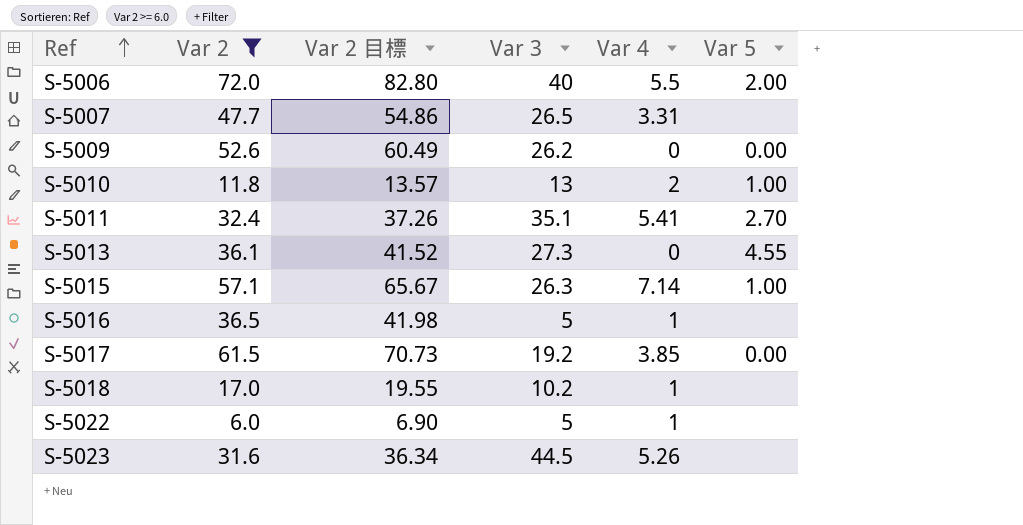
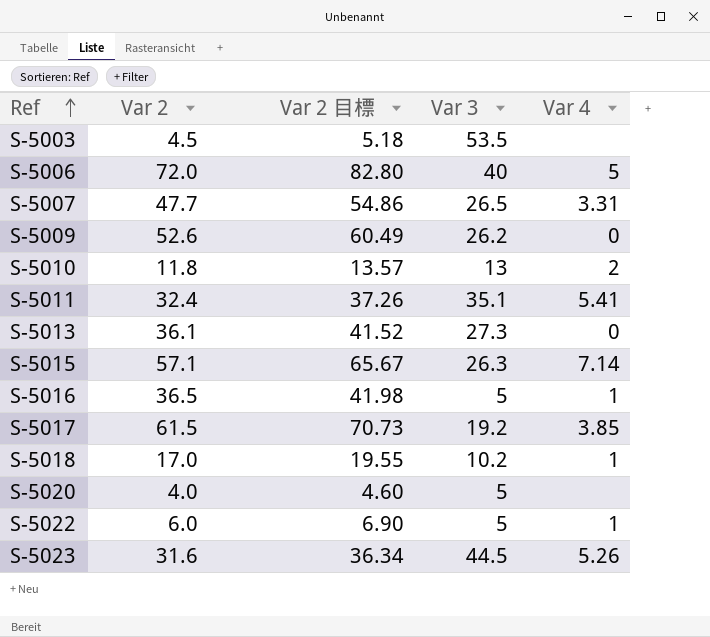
filter: Var 2 >= 6.0 -> none
column Var 5 | position: 6 -> none
S-5006 | Var 4: 5.5 -> 5

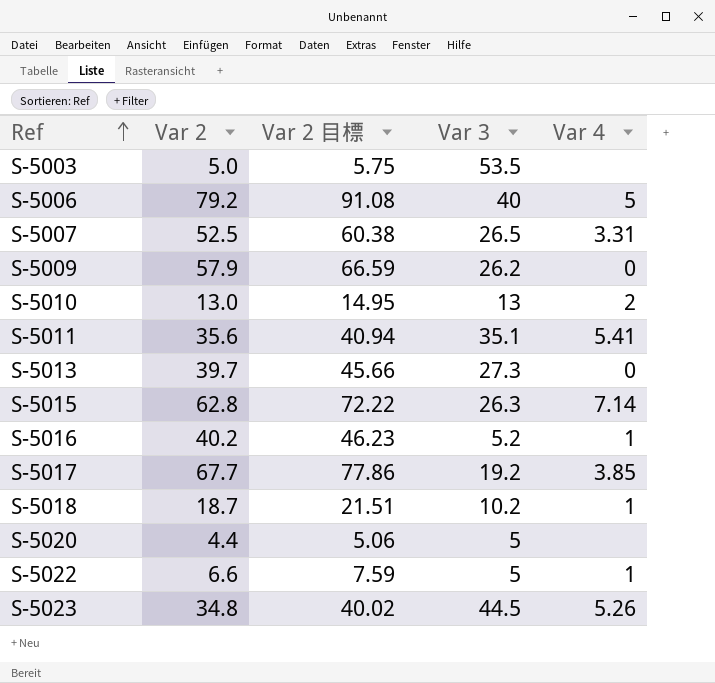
S-5003 | Var 2: 4.5 -> 5.0
S-5003 | Var 2 目標: 5.18 -> 5.75
S-5006 | Var 2: 72.0 -> 79.2
S-5006 | Var 2 目標: 82.80 -> 91.08
S-5007 | Var 2: 47.7 -> 52.5
S-5007 | Var 2 目標: 54.86 -> 60.38
S-5009 | Var 2: 52.6 -> 57.9
S-5009 | Var 2 目標: 60.49 -> 66.59
S-5010 | Var 2: 11.8 -> 13.0
S-5010 | Var 2 目標: 13.57 -> 14.95
S-5011 | Var 2: 32.4 -> 35.6
S-5011 | Var 2 目標: 37.26 -> 40.94
S-5013 | Var 2: 36.1 -> 39.7
S-5013 | Var 2 目標: 41.52 -> 45.66
S-5015 | Var 2: 57.1 -> 62.8
S-5015 | Var 2 目標: 65.67 -> 72.22
S-5016 | Var 2: 36.5 -> 40.2
S-5016 | Var 2 目標: 41.98 -> 46.23
S-5016 | Var 3: 5 -> 5.2
S-5017 | Var 2: 61.5 -> 67.7
S-5017 | Var 2 目標: 70.73 -> 77.86
S-5018 | Var 2: 17.0 -> 18.7
S-5018 | Var 2 目標: 19.55 -> 21.51
S-5020 | Var 2: 4.0 -> 4.4
S-5020 | Var 2 目標: 4.60 -> 5.06
S-5022 | Var 2: 6.0 -> 6.6
S-5022 | Var 2 目標: 6.90 -> 7.59
S-5023 | Var 2: 31.6 -> 34.8
S-5023 | Var 2 目標: 36.34 -> 40.02

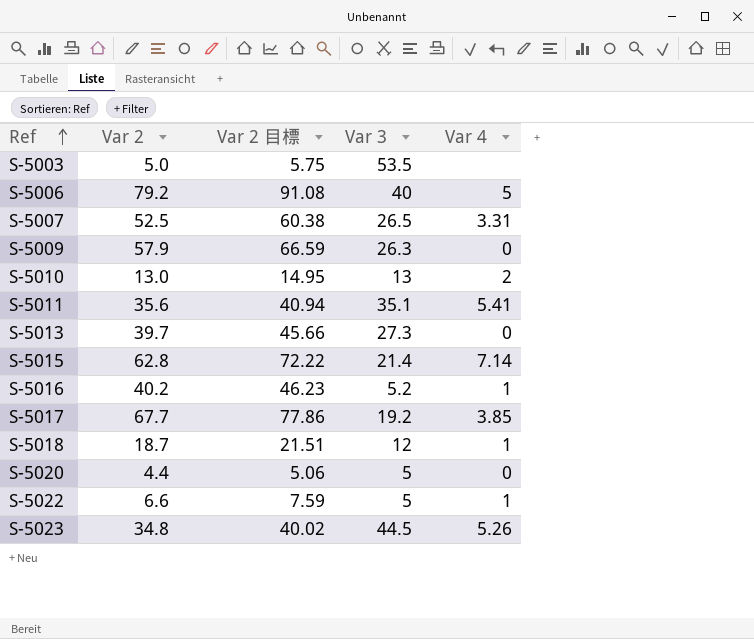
S-5009 | Var 3: 26.2 -> 26.3
S-5015 | Var 3: 26.3 -> 21.4
S-5018 | Var 3: 10.2 -> 12
S-5020 | Var 4: none -> 0

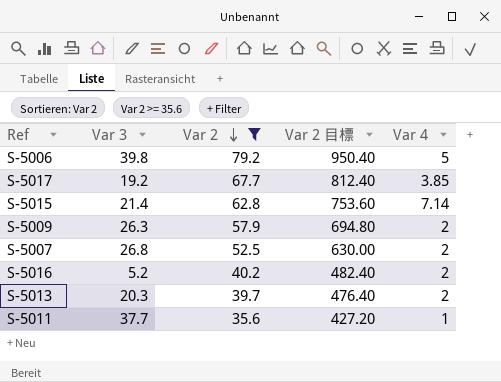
filter: none -> Var 2 >= 35.6
row order: Ref ascending -> Var 2 descending
column Var 3 | position: 4 -> 2
column Var 2 目標 | formula: [Var 2] * 1.15 -> [Var 2] * 12
S-5006 | Var 3: 40 -> 39.8
S-5009 | Var 4: 0 -> 2
S-5007 | Var 3: 26.5 -> 26.8
S-5007 | Var 4: 3.31 -> 2
S-5016 | Var 4: 1 -> 2
S-5013 | Var 3: 27.3 -> 20.3
S-5013 | Var 4: 0 -> 2
S-5011 | Var 3: 35.1 -> 37.7
S-5011 | Var 4: 5.41 -> 1

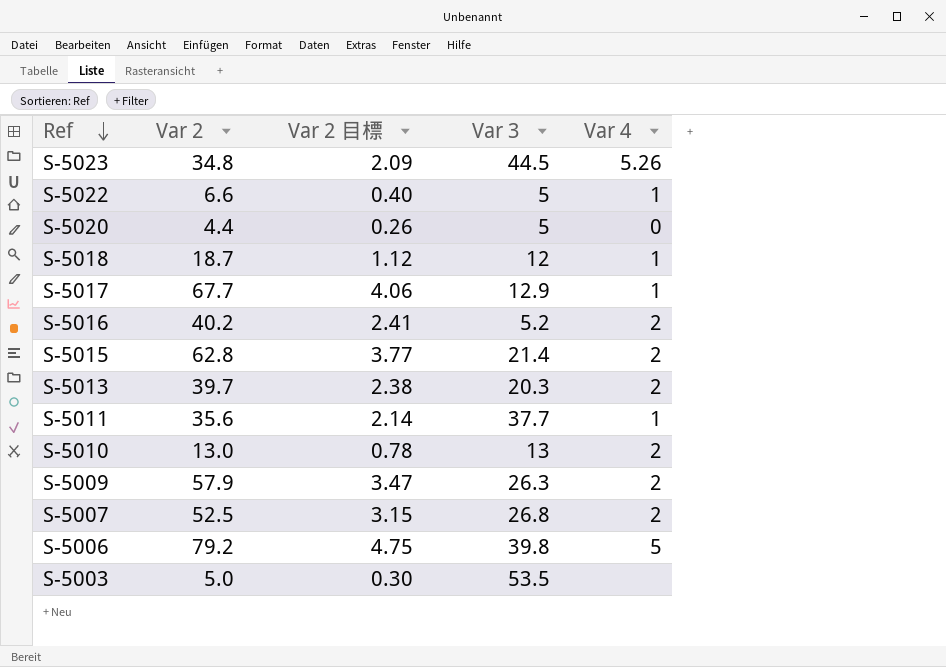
filter: Var 2 >= 35.6 -> none
row order: Var 2 descending -> Ref descending
column Var 2 目標 | formula: [Var 2] * 12 -> [Var 2] * 0.06
column Var 3 | position: 2 -> 4
S-5017 | Var 3: 19.2 -> 12.9
S-5017 | Var 4: 3.85 -> 1
S-5015 | Var 4: 7.14 -> 2

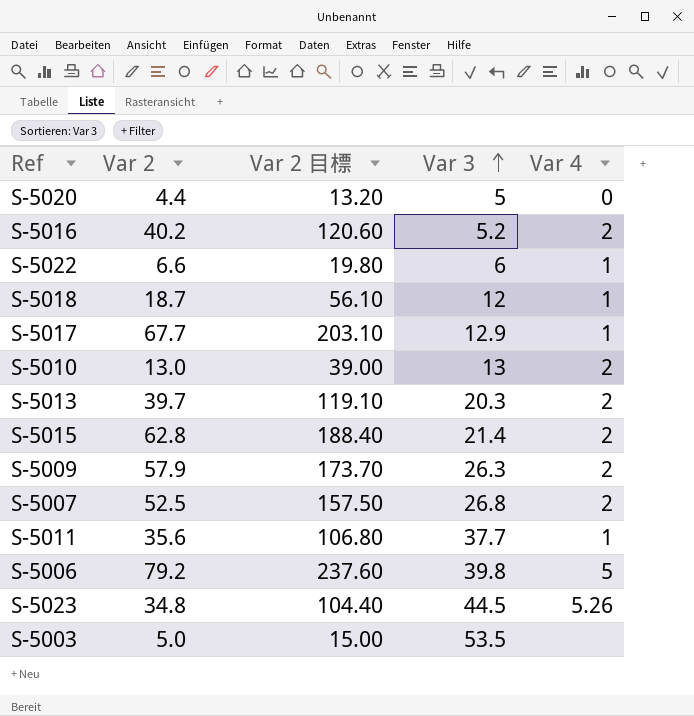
row order: Ref descending -> Var 3 ascending
column Var 2 目標 | formula: [Var 2] * 0.06 -> [Var 2] * 3
S-5022 | Var 3: 5 -> 6

